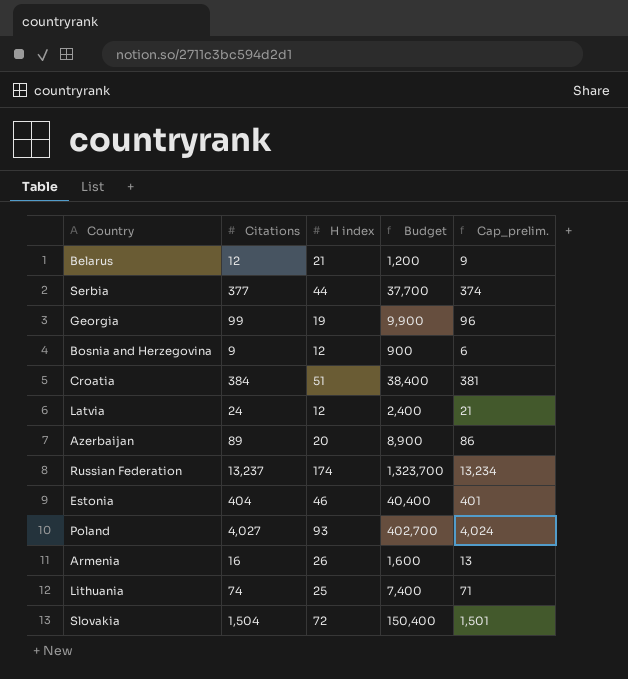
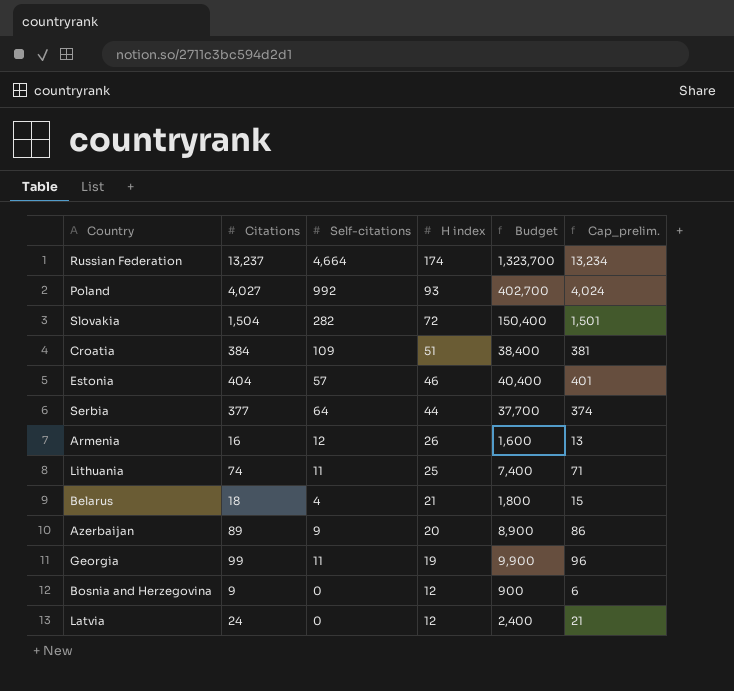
row order: none -> H index descending
column Self-citations | position: none -> 3
Belarus | Citations: 12 -> 18
Belarus | Budget: 1,200 -> 1,800
Belarus | Cap_prelim.: 9 -> 15

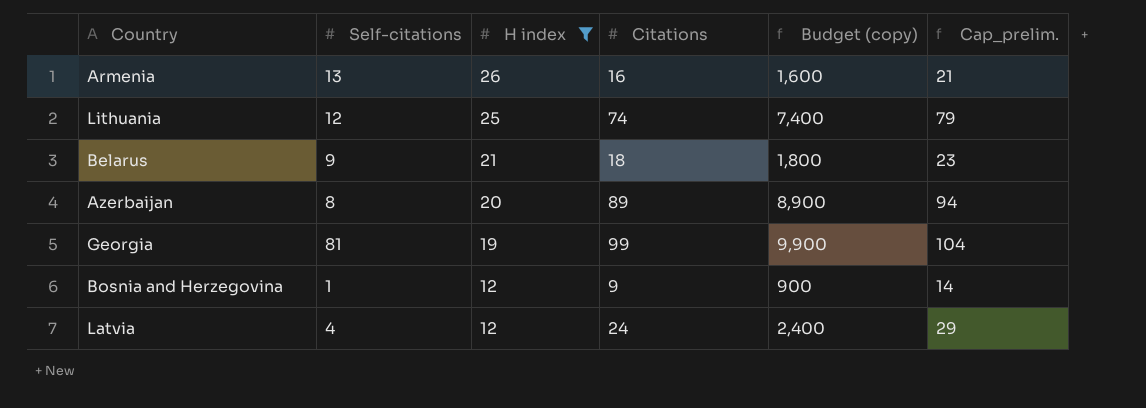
filter: none -> H index <= 26
column Citations | position: 2 -> 4
column name: Budget -> Budget (copy)
column Cap_prelim. | formula: [Citations] - 3 -> [Citations] + 5
Armenia | Self-citations: 12 -> 13
Lithuania | Self-citations: 11 -> 12
Belarus | Self-citations: 4 -> 9
Azerbaijan | Self-citations: 9 -> 8
Georgia | Self-citations: 11 -> 81
Bosnia and Herzegovina | Self-citations: 0 -> 1
Latvia | Self-citations: 0 -> 4

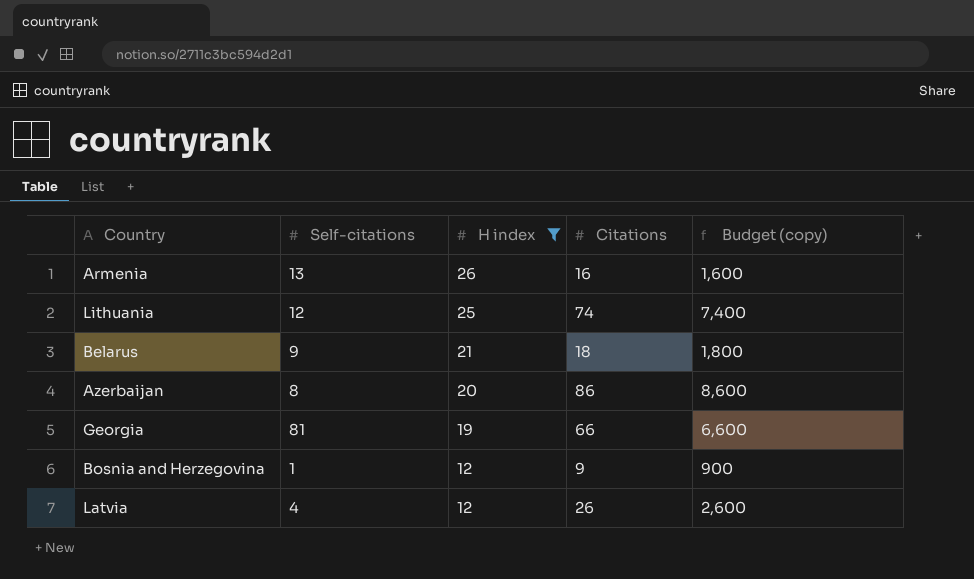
column Cap_prelim. | formula: [Citations] + 5 -> none
Azerbaijan | Citations: 89 -> 86
Azerbaijan | Budget (copy): 8,900 -> 8,600
Georgia | Citations: 99 -> 66
Georgia | Budget (copy): 9,900 -> 6,600
Latvia | Citations: 24 -> 26
Latvia | Budget (copy): 2,400 -> 2,600

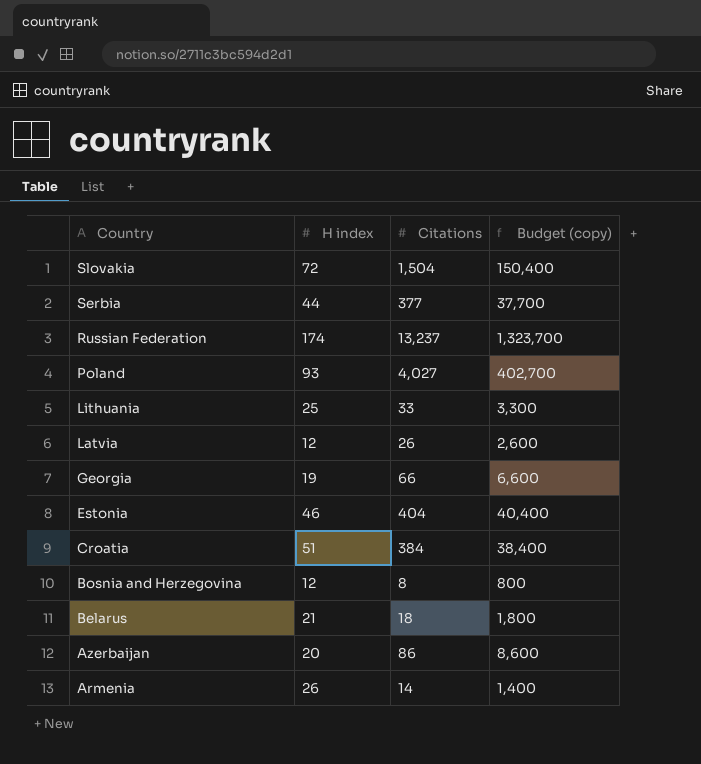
filter: H index <= 26 -> none
row order: H index descending -> Country descending
column Self-citations | position: 2 -> none
Lithuania | Citations: 74 -> 33
Lithuania | Budget (copy): 7,400 -> 3,300
Bosnia and Herzegovina | Citations: 9 -> 8
Bosnia and Herzegovina | Budget (copy): 900 -> 800
Armenia | Citations: 16 -> 14
Armenia | Budget (copy): 1,600 -> 1,400

